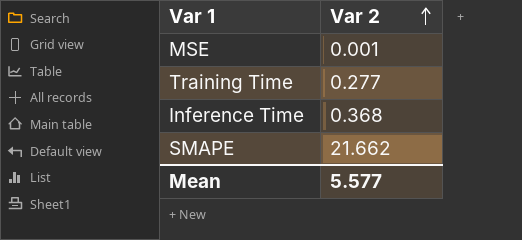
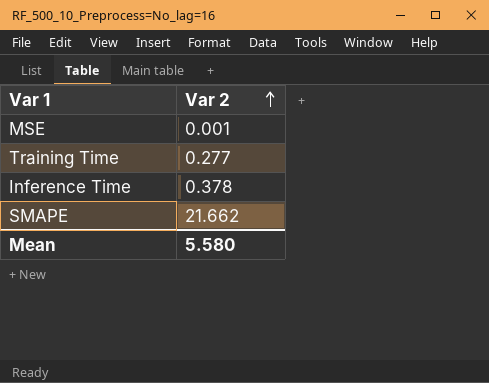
Inference Time | Var 2: 0.368 -> 0.378
Mean | Var 2: 5.577 -> 5.580

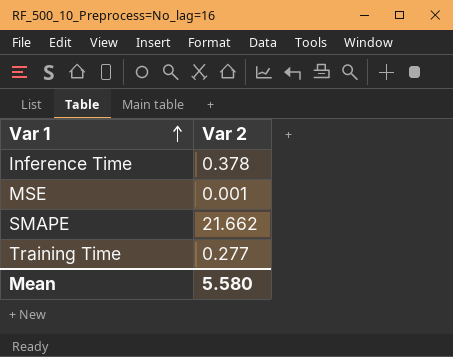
row order: Var 2 ascending -> Var 1 ascending

